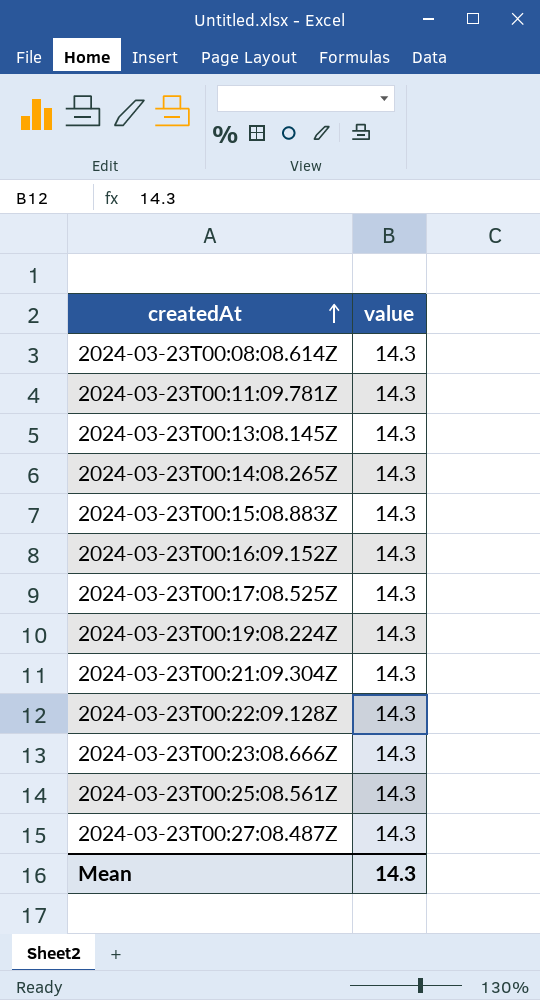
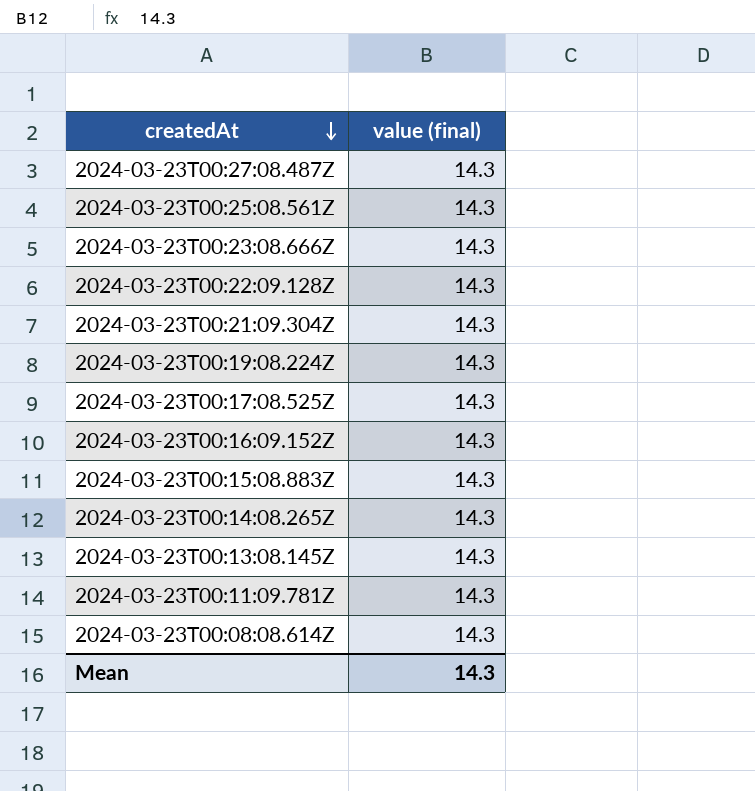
row order: createdAt ascending -> createdAt descending
column name: value -> value (final)

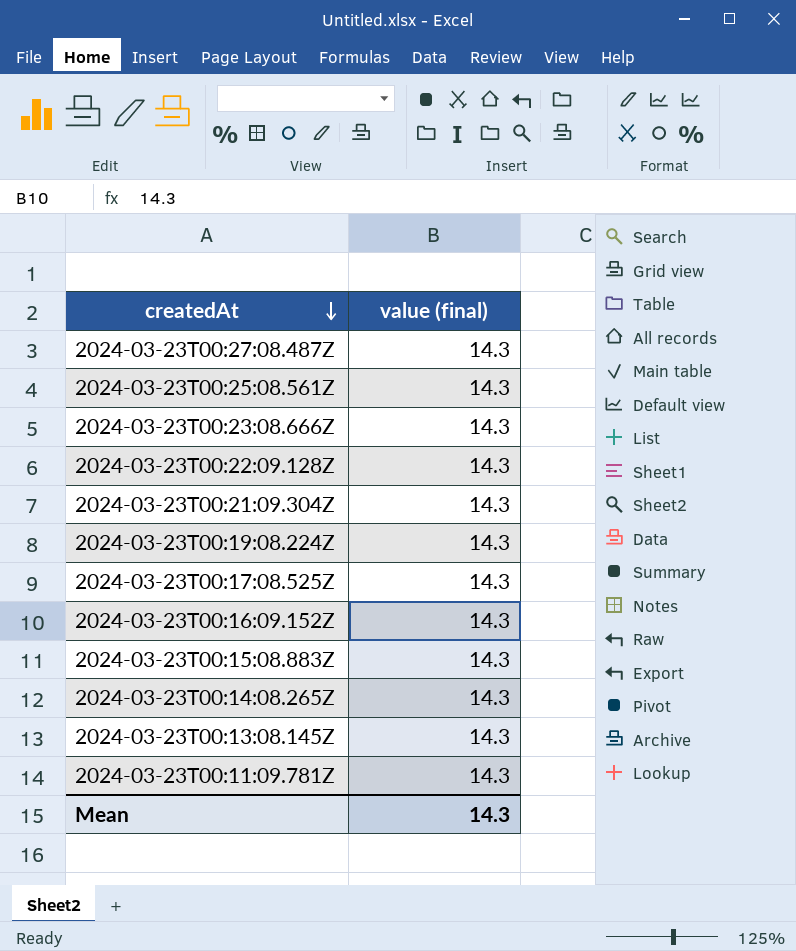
row 2024-03-23T00:08:08.614Z: 14.3 -> none

